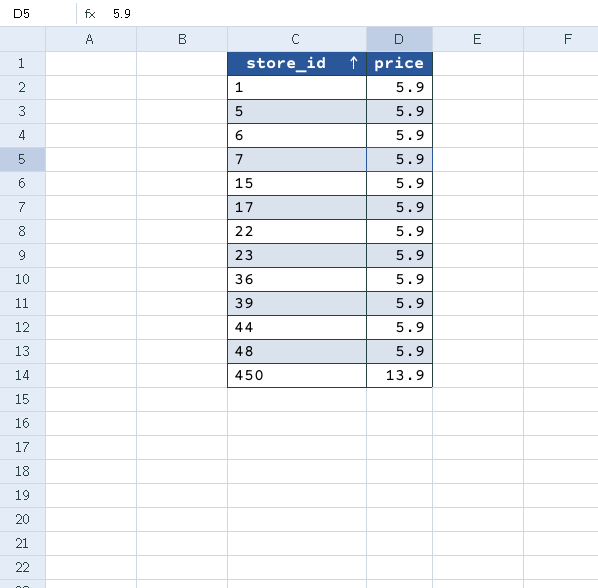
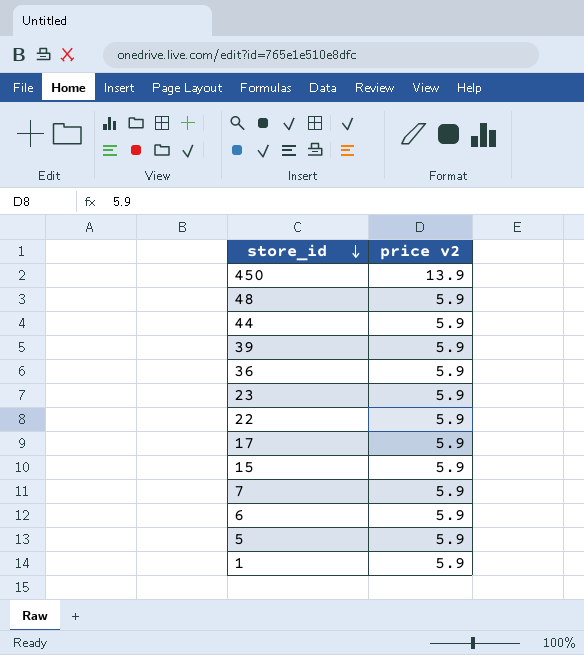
row order: store_id ascending -> store_id descending
column name: price -> price v2

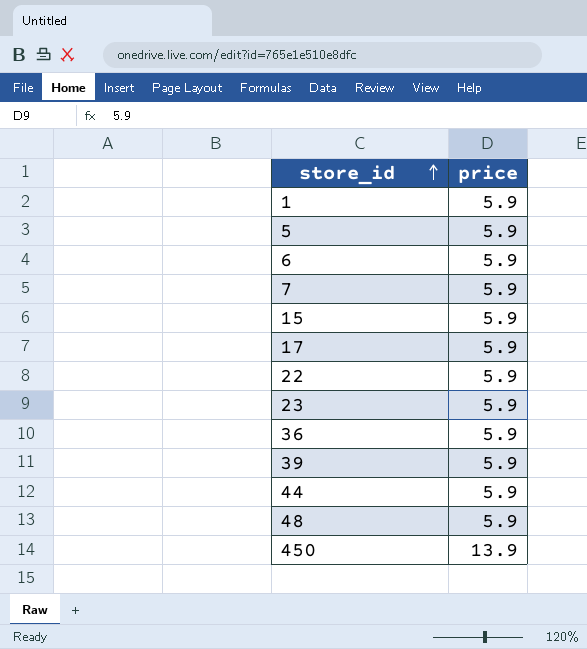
row order: store_id descending -> store_id ascending
column name: price v2 -> price

